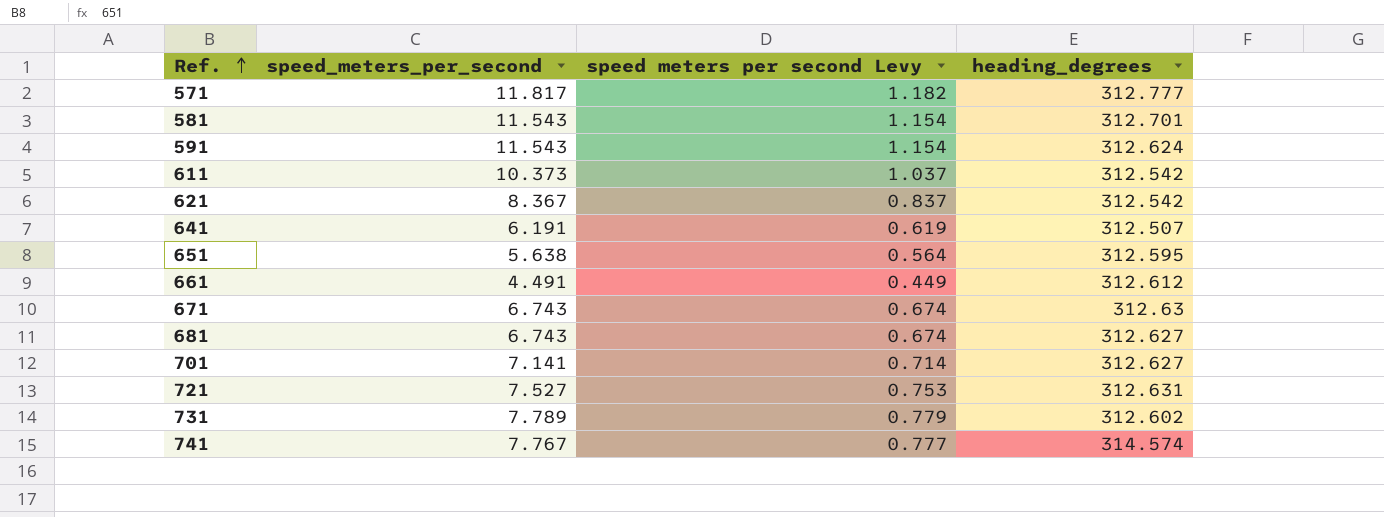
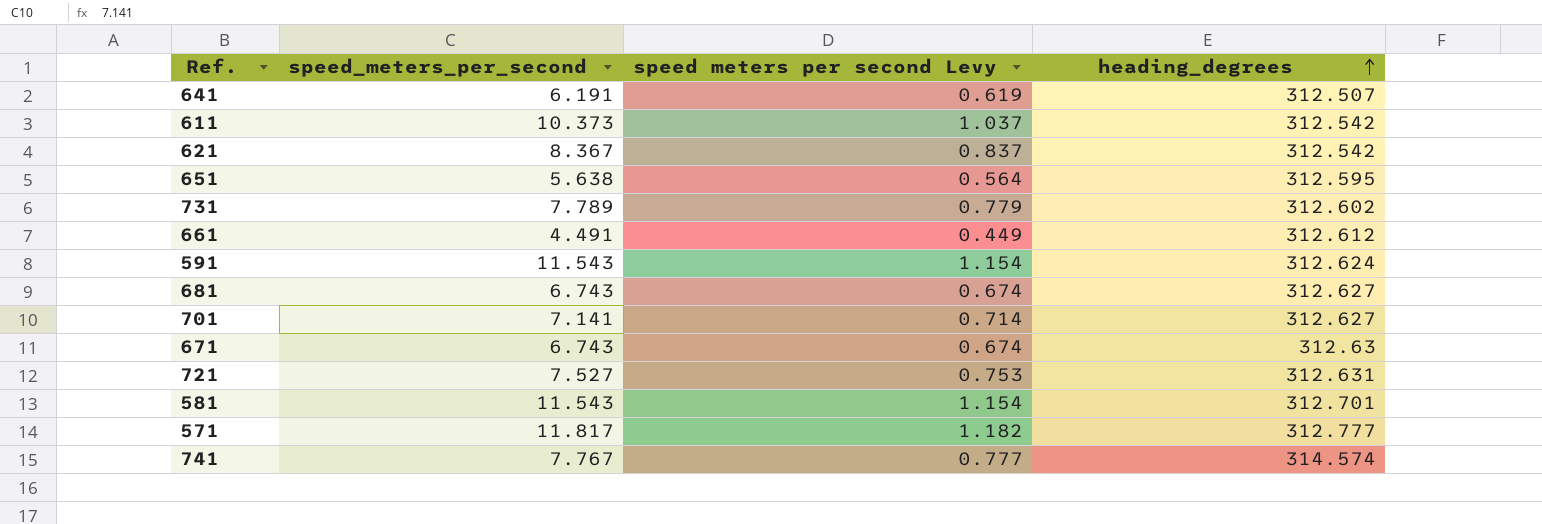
row order: Ref. ascending -> heading_degrees ascending

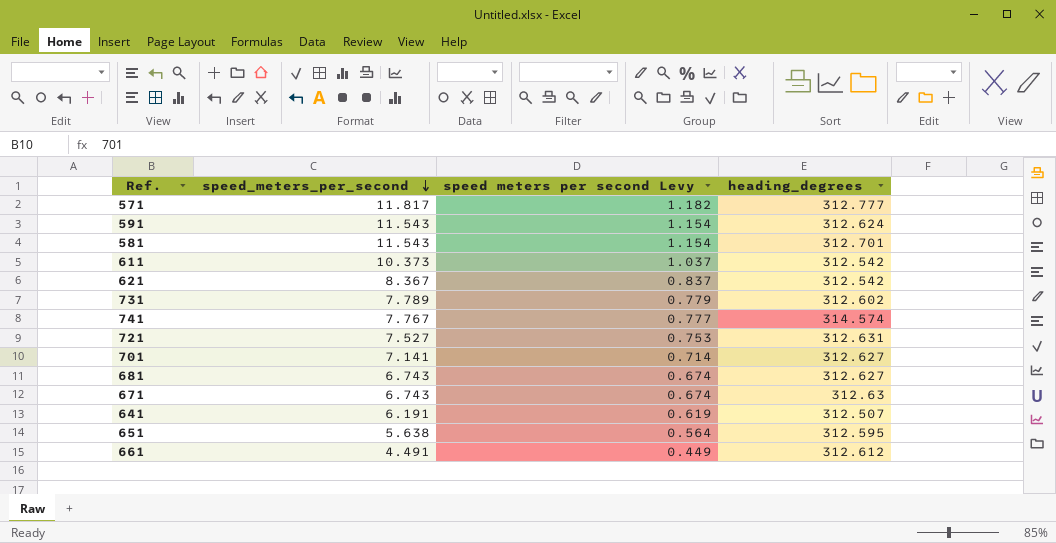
row order: heading_degrees ascending -> speed_meters_per_second descending

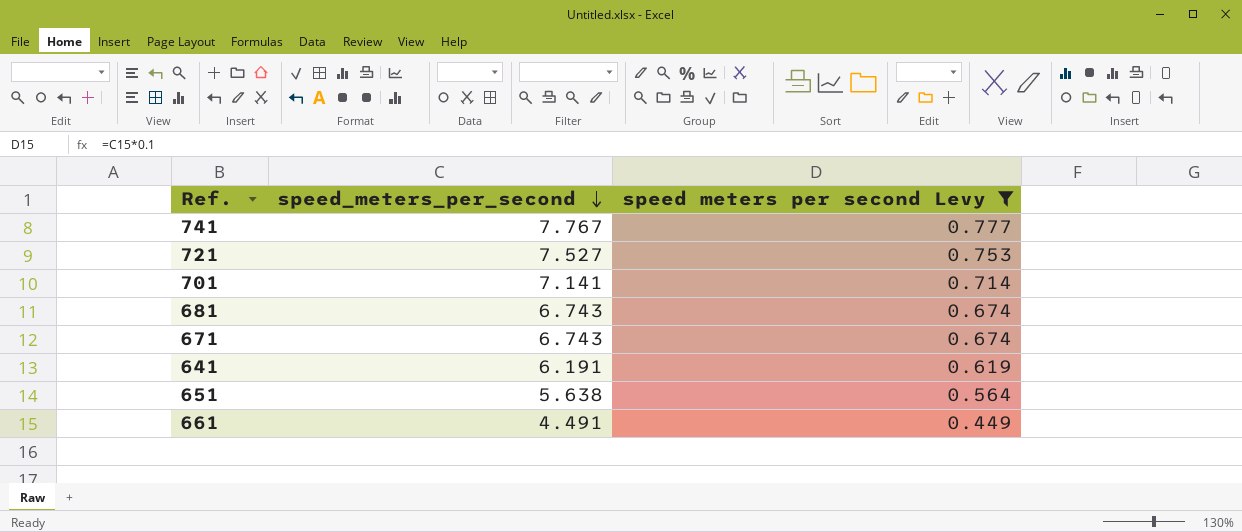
filter: none -> speed meters per second Levy <= 0.777
column heading_degrees | position: 4 -> none

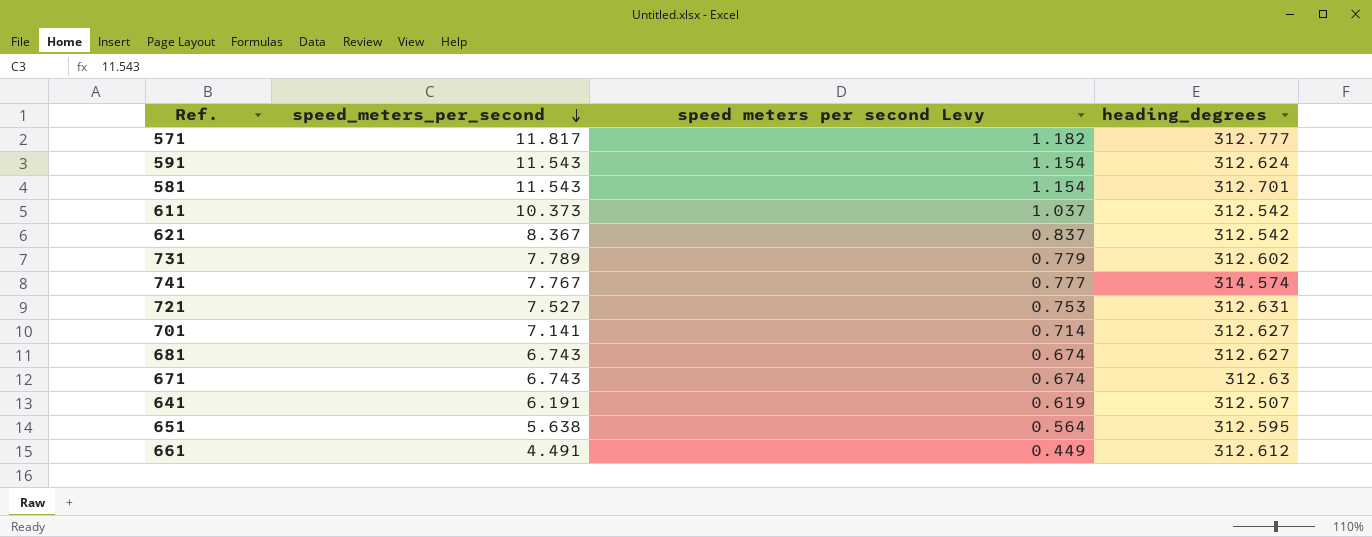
filter: speed meters per second Levy <= 0.777 -> none
column heading_degrees | position: none -> 4

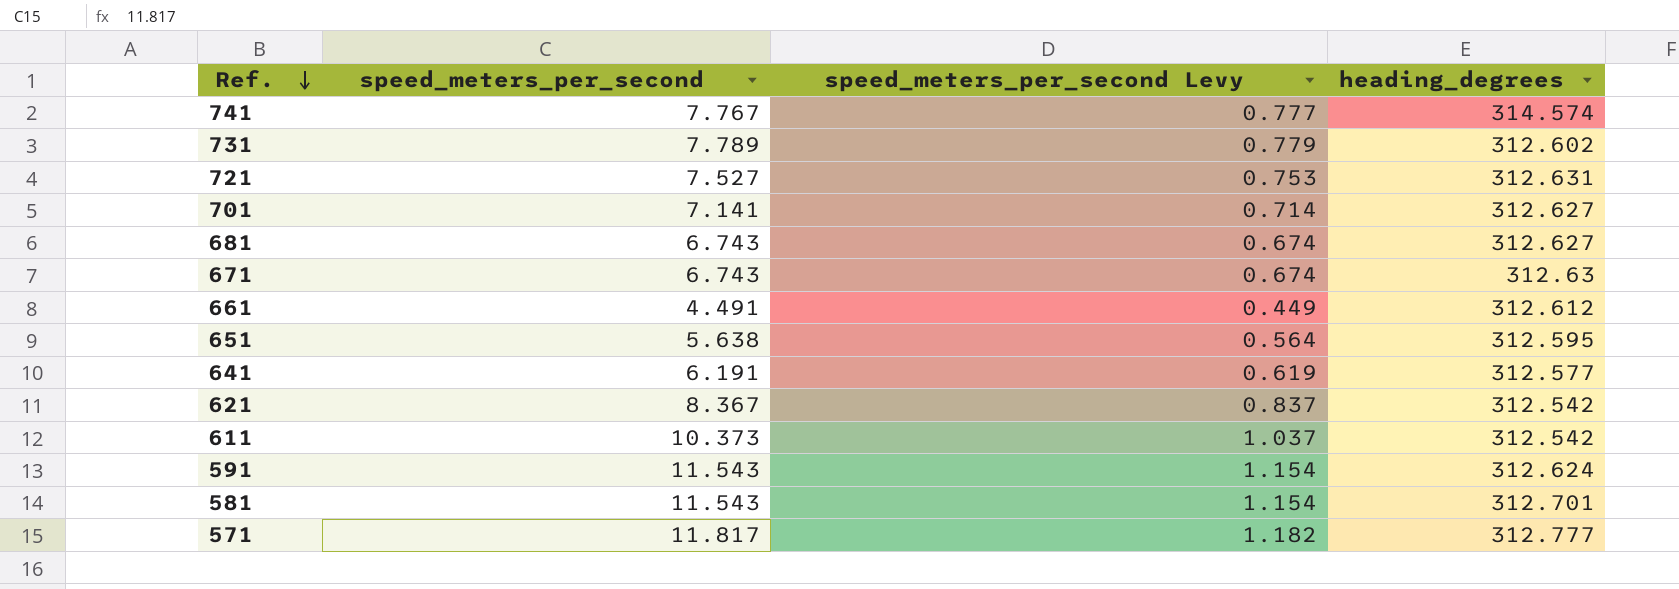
row order: speed_meters_per_second descending -> Ref. descending
column name: speed meters per second Levy -> speed_meters_per_second Levy
641 | heading_degrees: 312.507 -> 312.577

